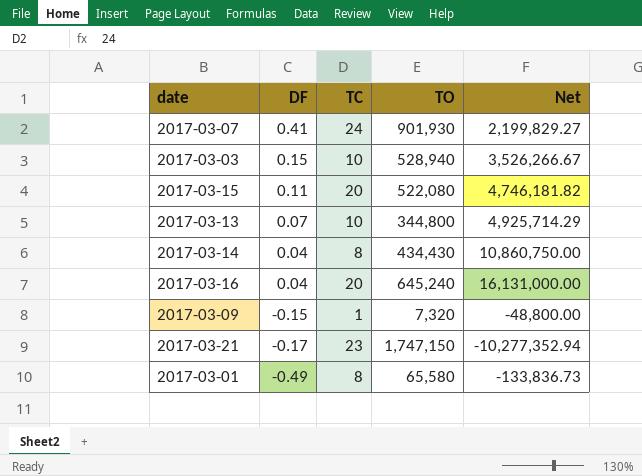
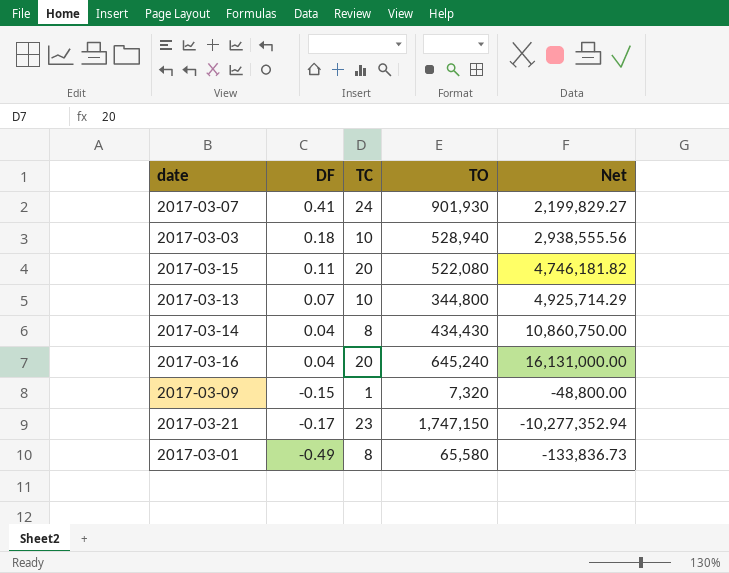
2017-03-03 | DF: 0.15 -> 0.18
2017-03-03 | Net: 3,526,266.67 -> 2,938,555.56

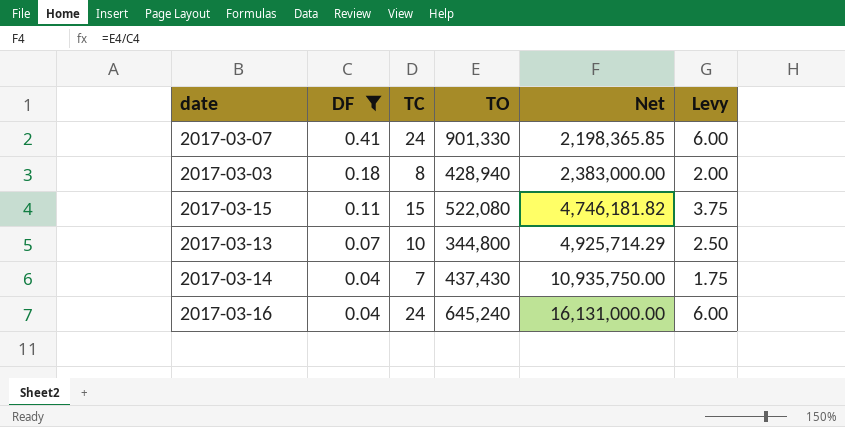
filter: none -> DF >= 0.04
column Levy | formula: none -> [TC] * 0.25
2017-03-07 | TO: 901,930 -> 901,330
2017-03-07 | Net: 2,199,829.27 -> 2,198,365.85
2017-03-03 | TC: 10 -> 8
2017-03-03 | TO: 528,940 -> 428,940
2017-03-03 | Net: 2,938,555.56 -> 2,383,000.00
2017-03-15 | TC: 20 -> 15
2017-03-14 | TC: 8 -> 7
2017-03-14 | TO: 434,430 -> 437,430
2017-03-14 | Net: 10,860,750.00 -> 10,935,750.00
2017-03-16 | TC: 20 -> 24

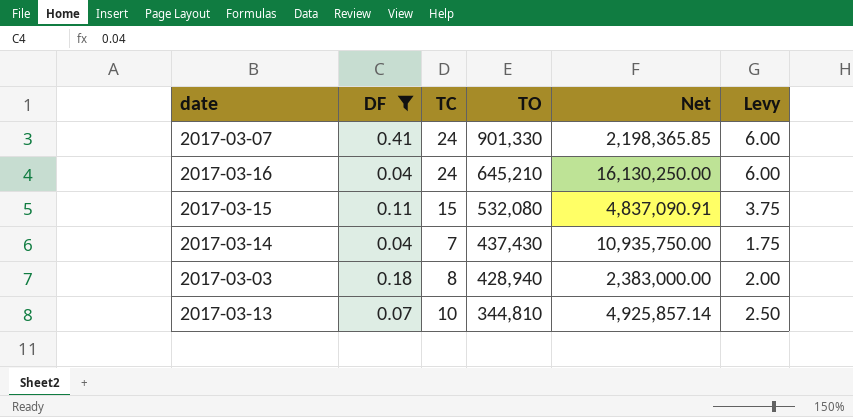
row order: DF descending -> TO descending
2017-03-16 | TO: 645,240 -> 645,210
2017-03-16 | Net: 16,131,000.00 -> 16,130,250.00
2017-03-15 | TO: 522,080 -> 532,080
2017-03-15 | Net: 4,746,181.82 -> 4,837,090.91
2017-03-13 | TO: 344,800 -> 344,810
2017-03-13 | Net: 4,925,714.29 -> 4,925,857.14

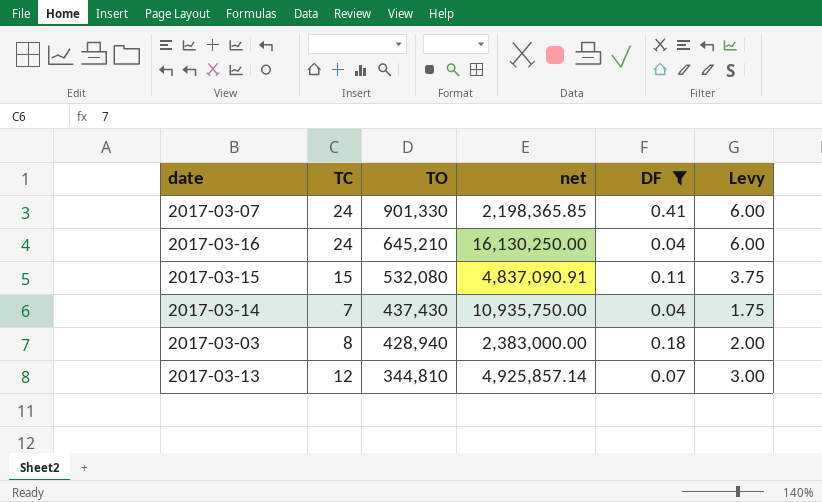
column name: Net -> net
column DF | position: 2 -> 5
2017-03-13 | TC: 10 -> 12
2017-03-13 | Levy: 2.50 -> 3.00

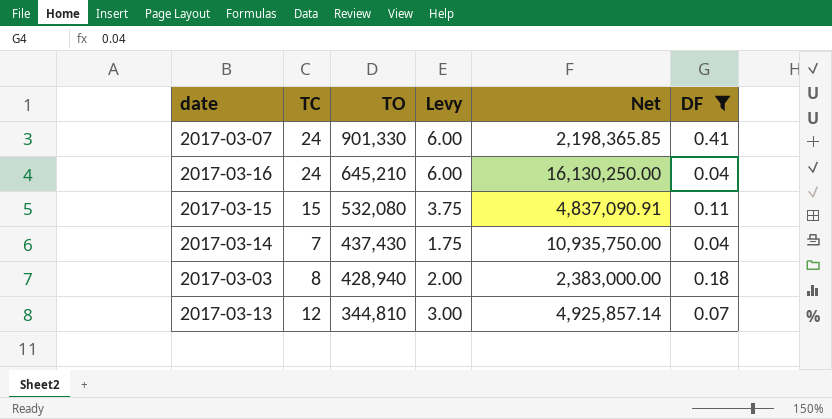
column Levy | position: 6 -> 4
column name: net -> Net

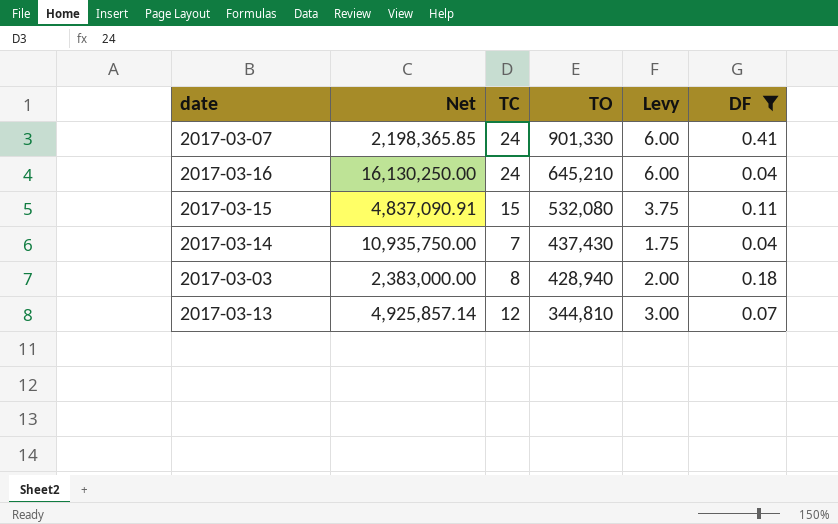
column Net | position: 5 -> 2

